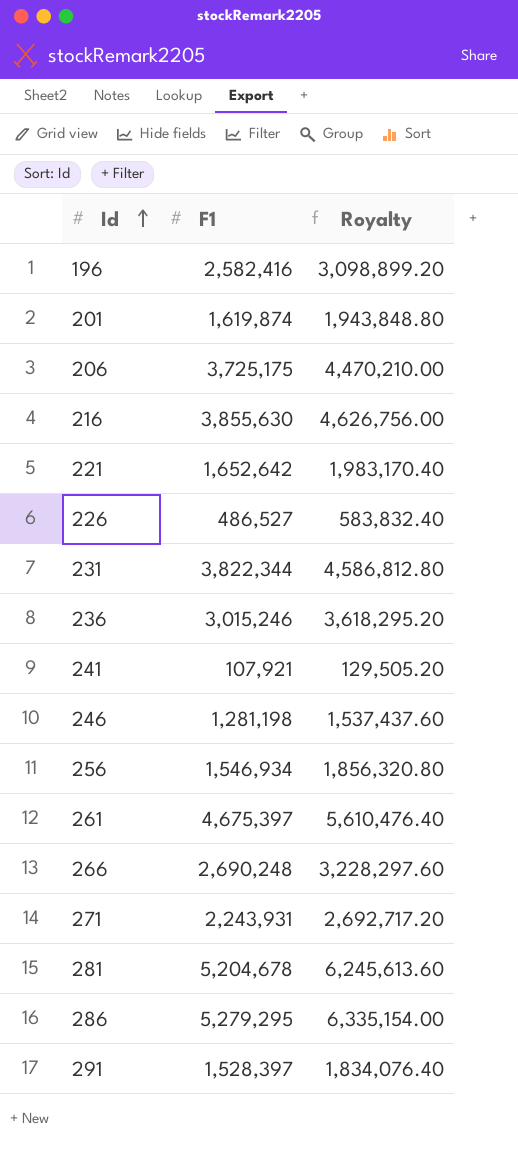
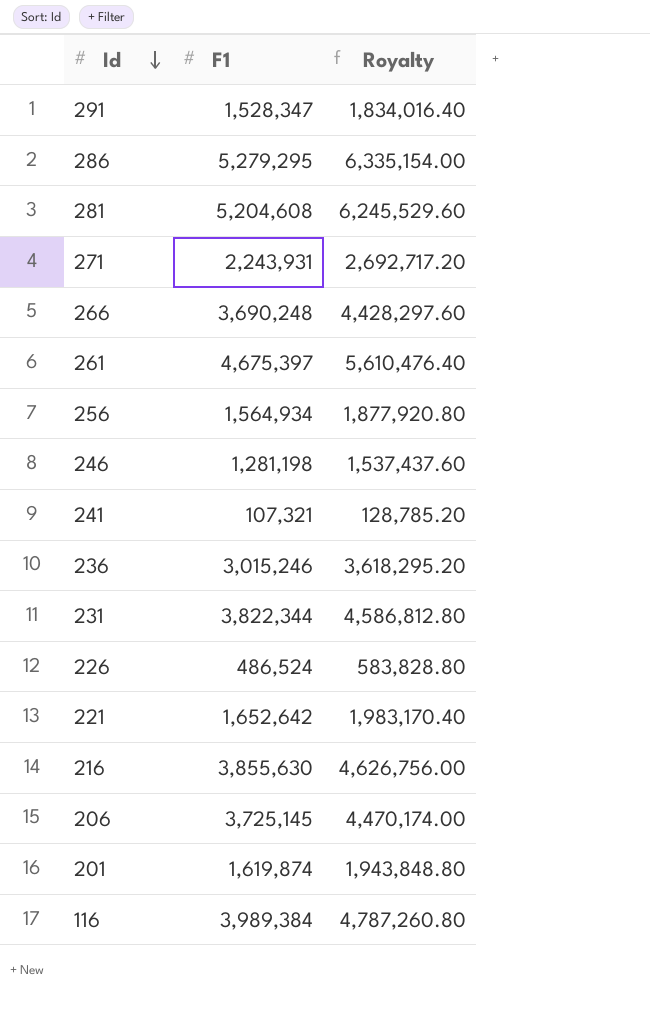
row order: Id ascending -> Id descending
row 196: 2,582,416 | 3,098,899.20 -> none
291 | F1: 1,528,397 -> 1,528,347
291 | Royalty: 1,834,076.40 -> 1,834,016.40
281 | F1: 5,204,678 -> 5,204,608
281 | Royalty: 6,245,613.60 -> 6,245,529.60
266 | F1: 2,690,248 -> 3,690,248
266 | Royalty: 3,228,297.60 -> 4,428,297.60
256 | F1: 1,546,934 -> 1,564,934
256 | Royalty: 1,856,320.80 -> 1,877,920.80
241 | F1: 107,921 -> 107,321
241 | Royalty: 129,505.20 -> 128,785.20
226 | F1: 486,527 -> 486,524
226 | Royalty: 583,832.40 -> 583,828.80
206 | F1: 3,725,175 -> 3,725,145
206 | Royalty: 4,470,210.00 -> 4,470,174.00
row 116: none -> 3,989,384 | 4,787,260.80

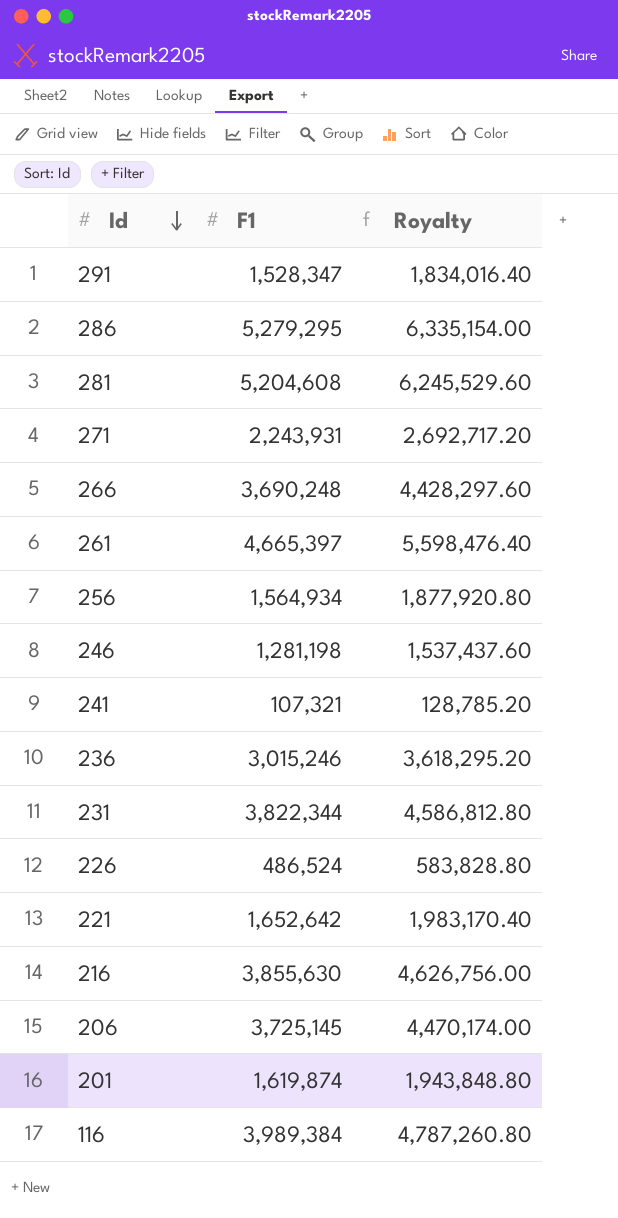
261 | F1: 4,675,397 -> 4,665,397
261 | Royalty: 5,610,476.40 -> 5,598,476.40

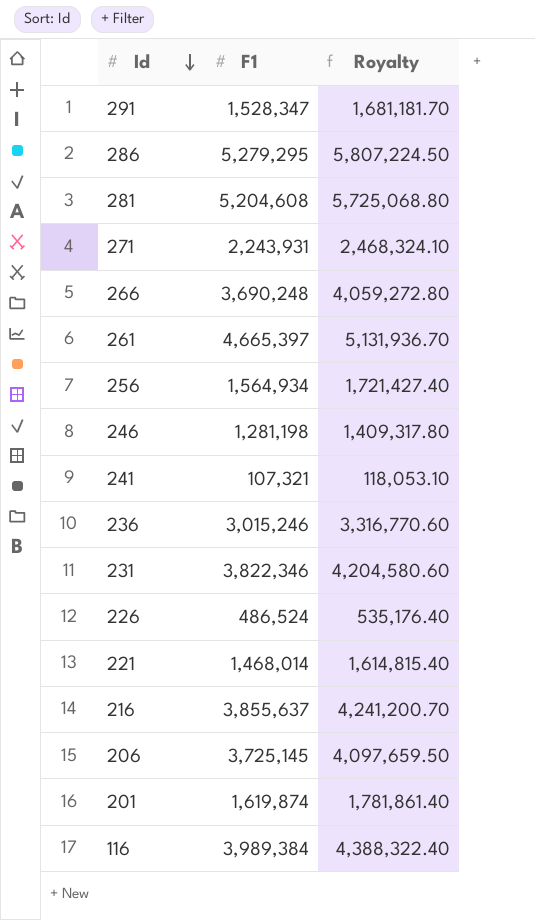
column Royalty | formula: [F1] * 1.2 -> [F1] * 1.1
231 | F1: 3,822,344 -> 3,822,346
221 | F1: 1,652,642 -> 1,468,014
216 | F1: 3,855,630 -> 3,855,637

